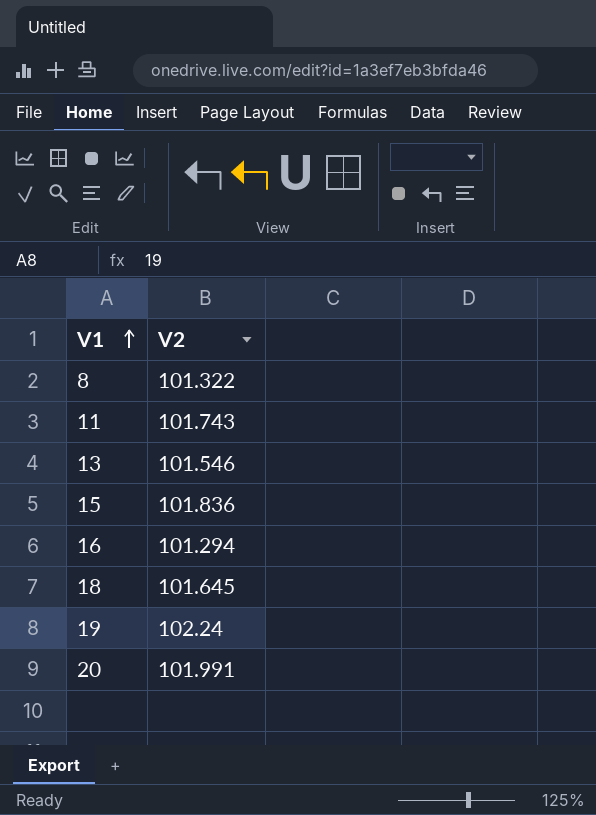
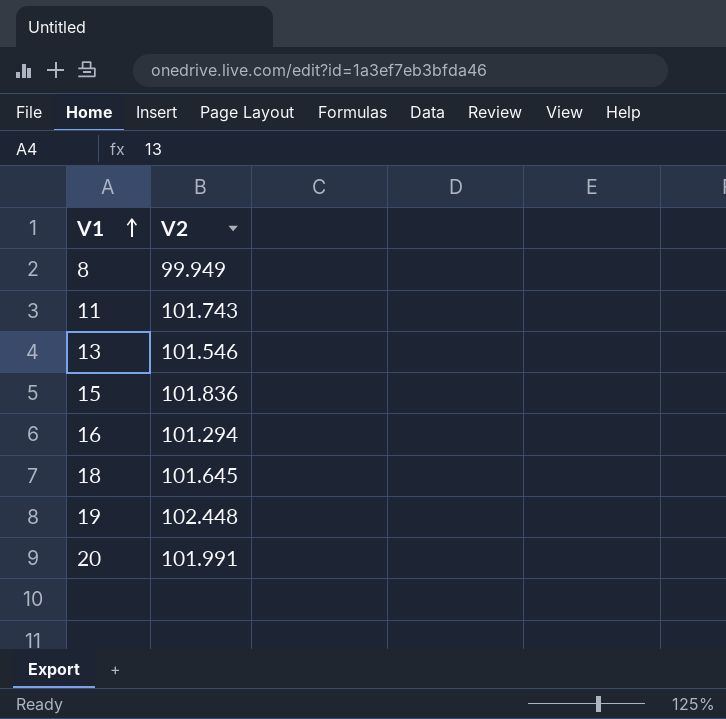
8 | V2: 101.322 -> 99.949
19 | V2: 102.24 -> 102.448

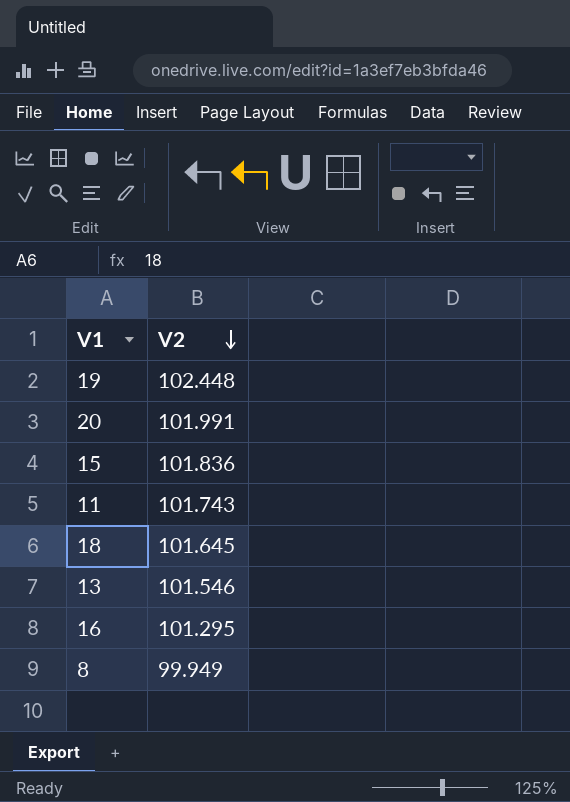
row order: V1 ascending -> V2 descending
16 | V2: 101.294 -> 101.295

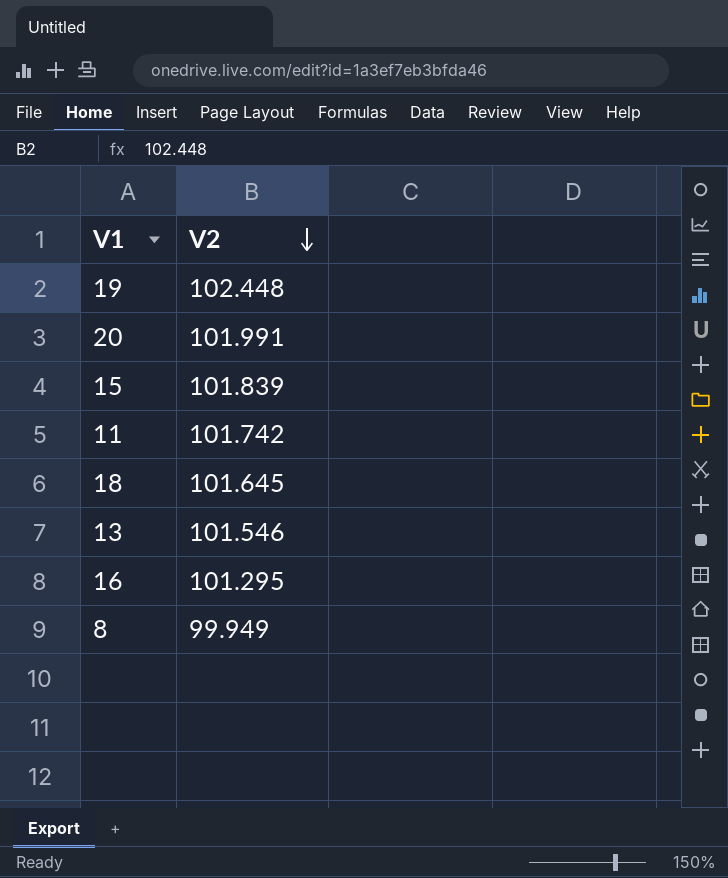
15 | V2: 101.836 -> 101.839
11 | V2: 101.743 -> 101.742

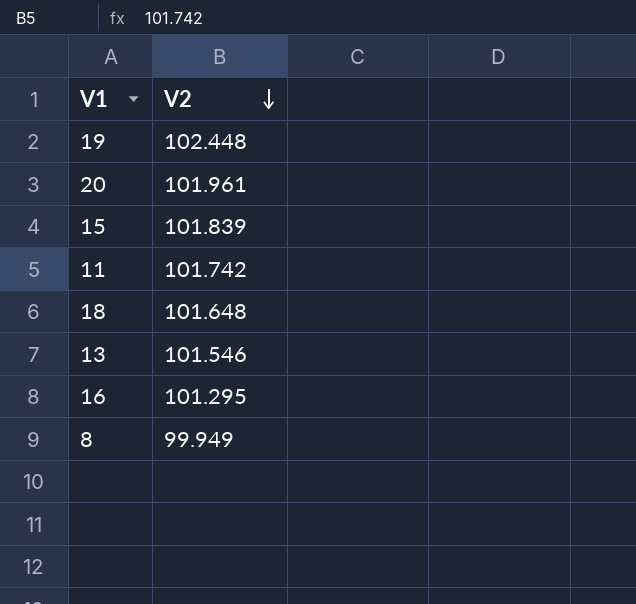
20 | V2: 101.991 -> 101.961
18 | V2: 101.645 -> 101.648

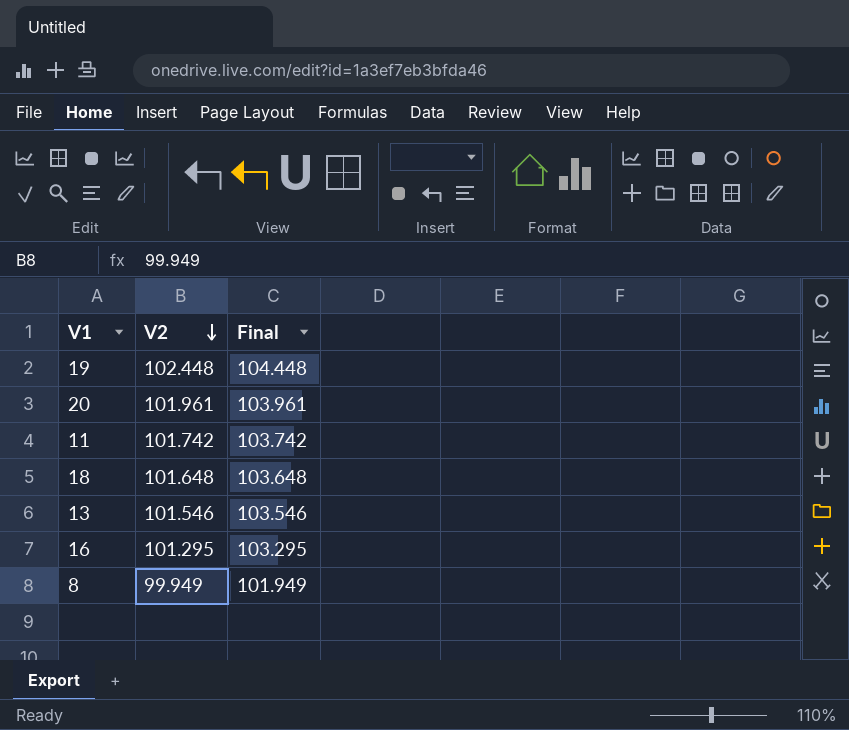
column Final | formula: none -> [V2] + 2
row 15: 101.839 -> none

